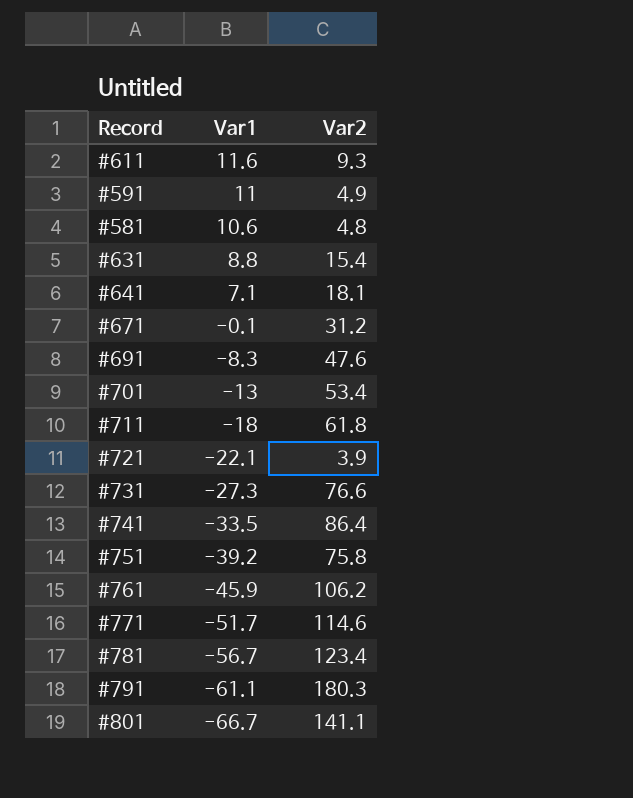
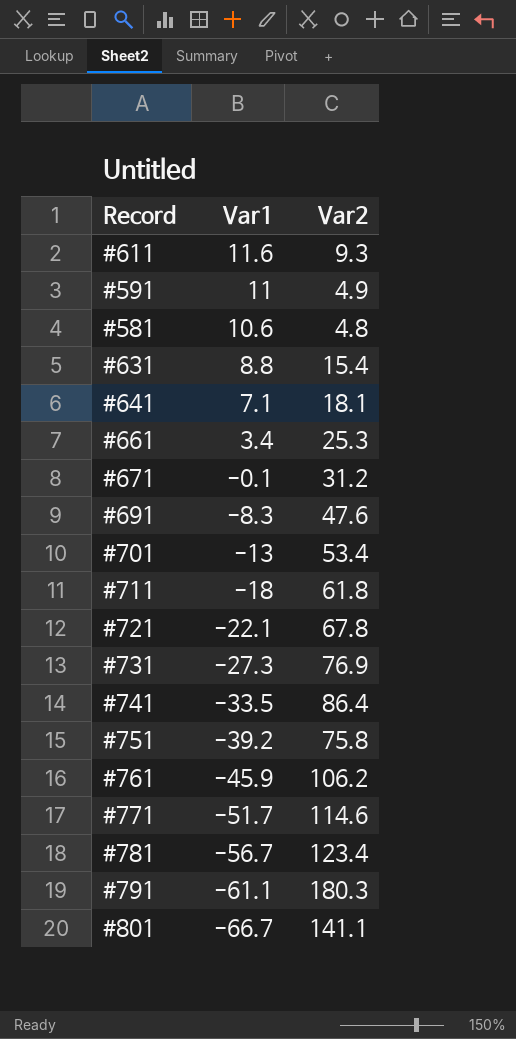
row #661: none -> 3.4 | 25.3
#721 | Var2: 3.9 -> 67.8
#731 | Var2: 76.6 -> 76.9

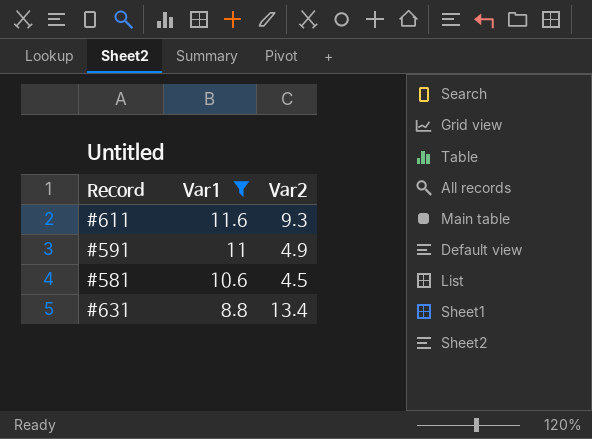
filter: none -> Var1 >= 8.8
#581 | Var2: 4.8 -> 4.5
#631 | Var2: 15.4 -> 13.4

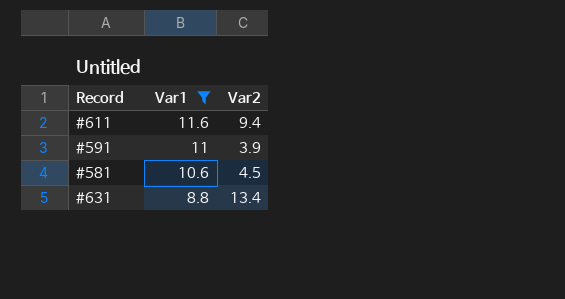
#611 | Var2: 9.3 -> 9.4
#591 | Var2: 4.9 -> 3.9

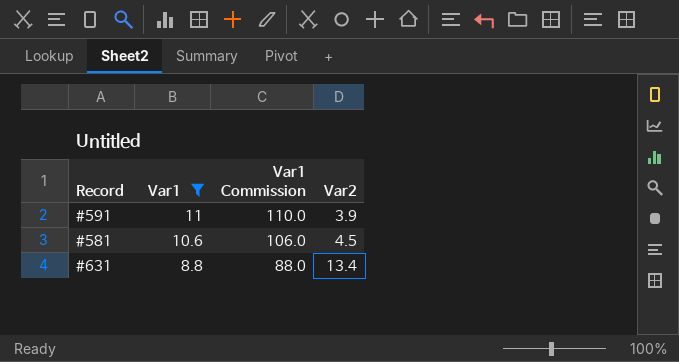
column Var1 Commission | formula: none -> [Var1] * 10
row #611: 11.6 | 9.4 -> none

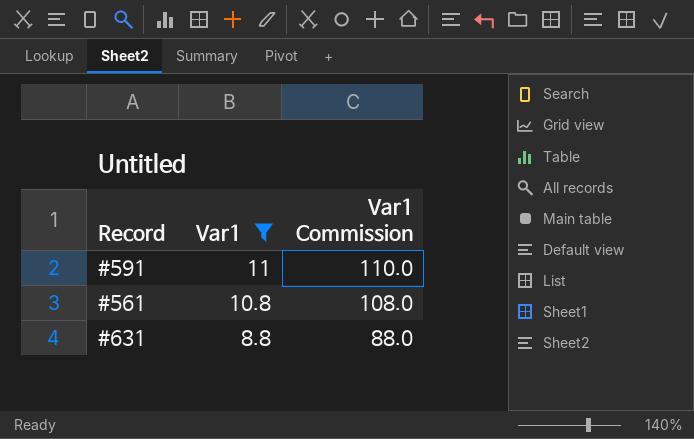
column Var2 | position: 4 -> none
row #581: 10.6 | 106.0 | 4.5 -> none
row #561: none -> 10.8 | 108.0

